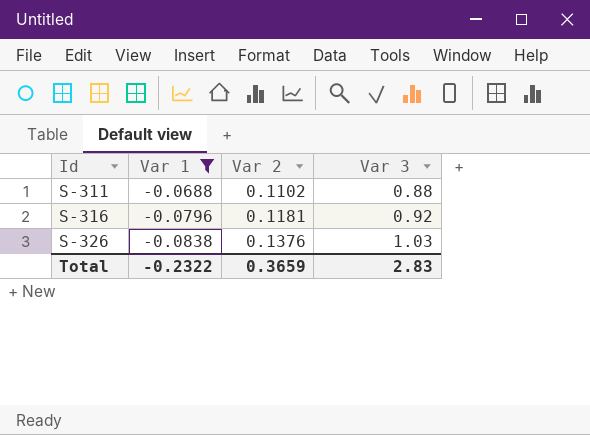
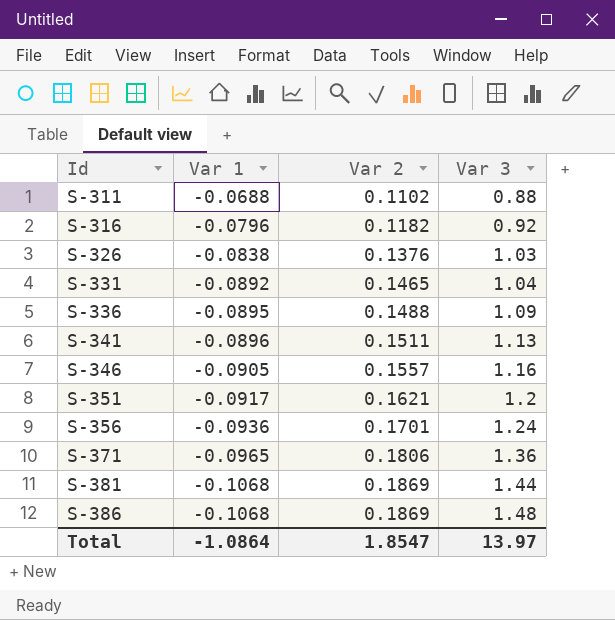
filter: Var 1 >= -0.0838 -> none
S-316 | Var 2: 0.1181 -> 0.1182
Total | Var 1: -0.2322 -> -1.0864
Total | Var 2: 0.3659 -> 1.8547
Total | Var 3: 2.83 -> 13.97

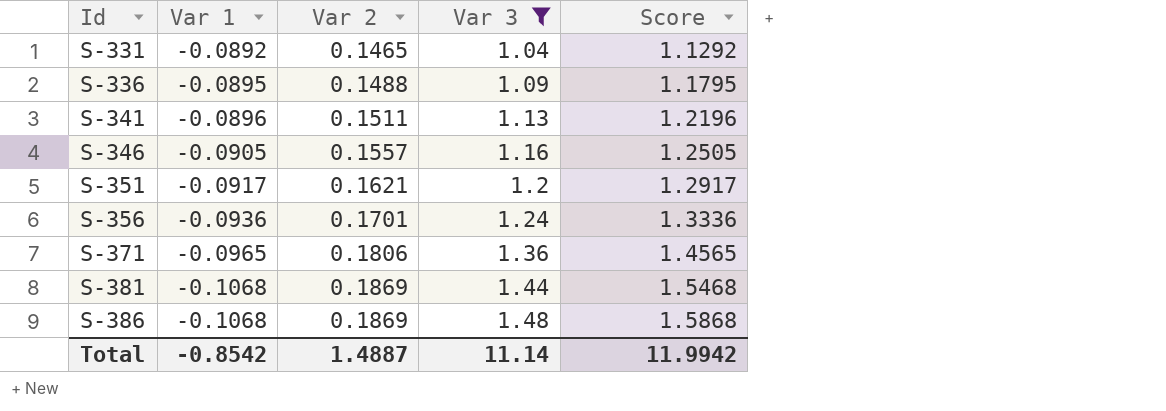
filter: none -> Var 3 >= 1.04
column Score | formula: none -> [Var 3] - [Var 1]
Total | Var 1: -1.0864 -> -0.8542
Total | Var 2: 1.8547 -> 1.4887
Total | Var 3: 13.97 -> 11.14

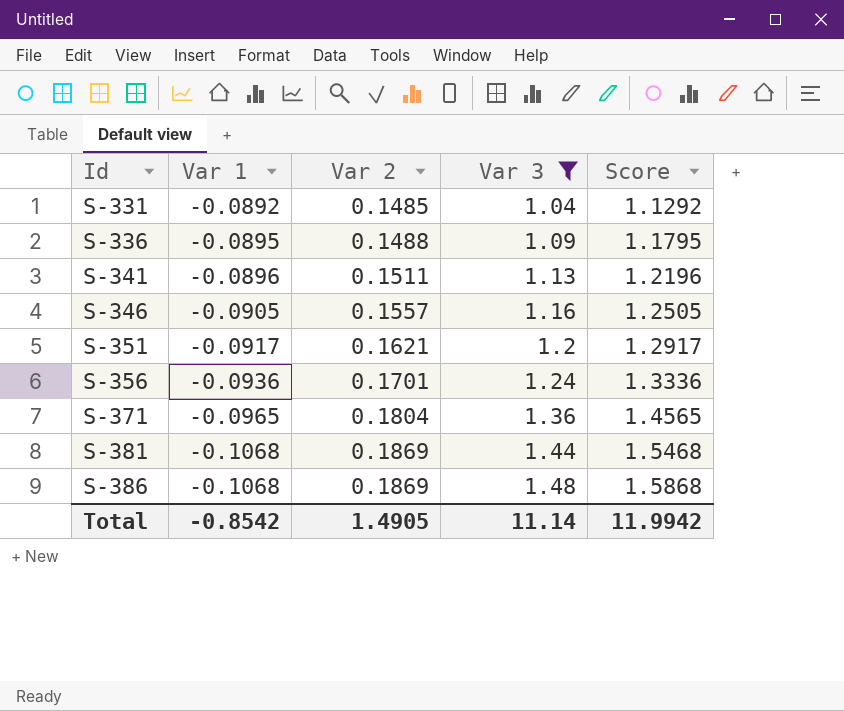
S-331 | Var 2: 0.1465 -> 0.1485
S-371 | Var 2: 0.1806 -> 0.1804
Total | Var 2: 1.4887 -> 1.4905

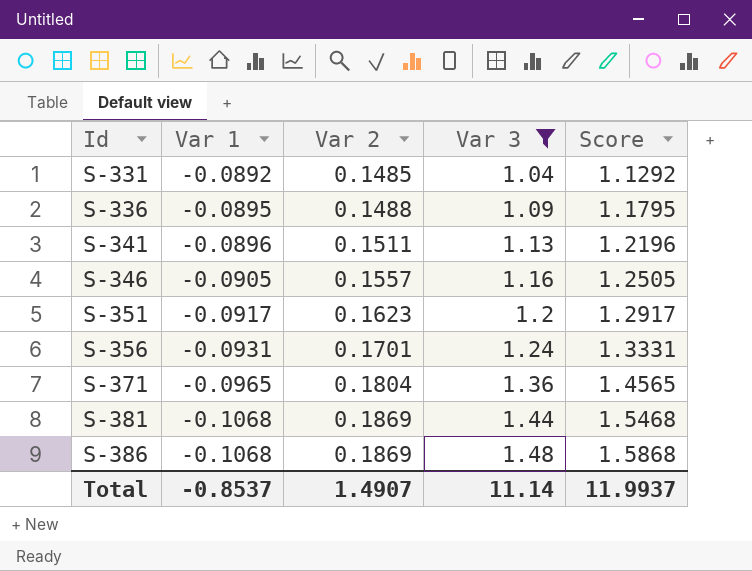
S-351 | Var 2: 0.1621 -> 0.1623
S-356 | Var 1: -0.0936 -> -0.0931
S-356 | Score: 1.3336 -> 1.3331
Total | Var 1: -0.8542 -> -0.8537
Total | Var 2: 1.4905 -> 1.4907
Total | Score: 11.9942 -> 11.9937

